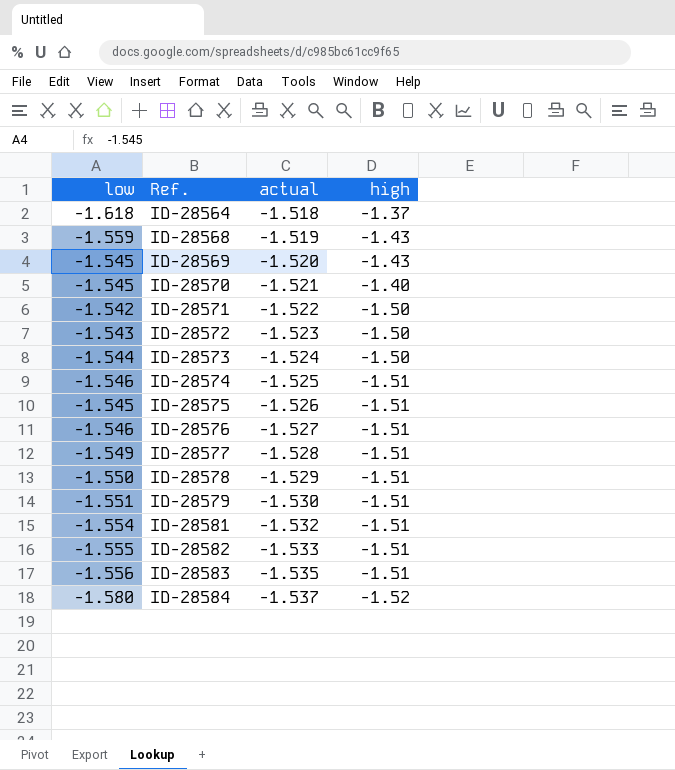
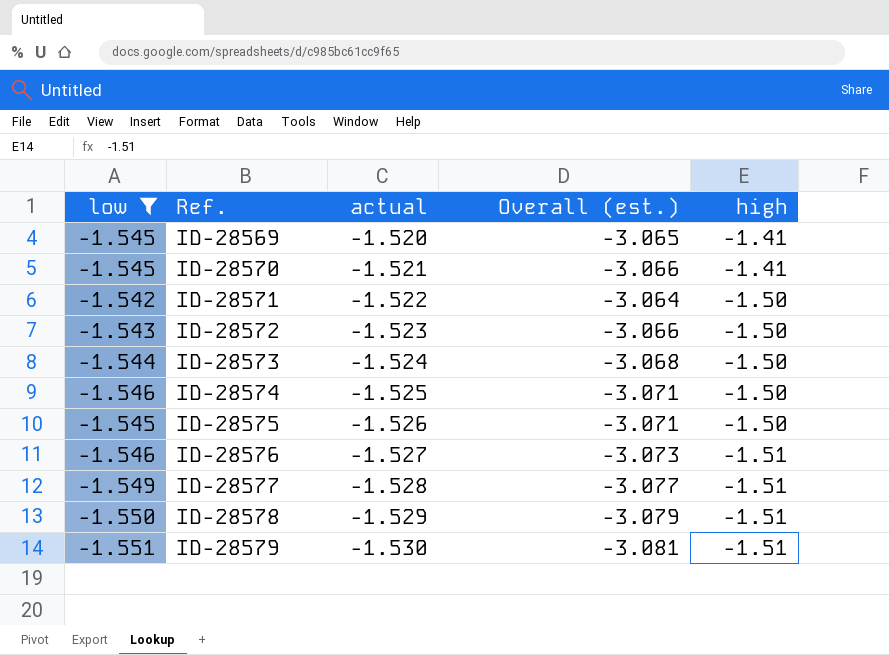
filter: none -> low >= -1.551
column Overall (est.) | formula: none -> [low] + [actual]
ID-28569 | high: -1.43 -> -1.41
ID-28570 | high: -1.40 -> -1.41
ID-28574 | high: -1.51 -> -1.50
ID-28575 | high: -1.51 -> -1.50

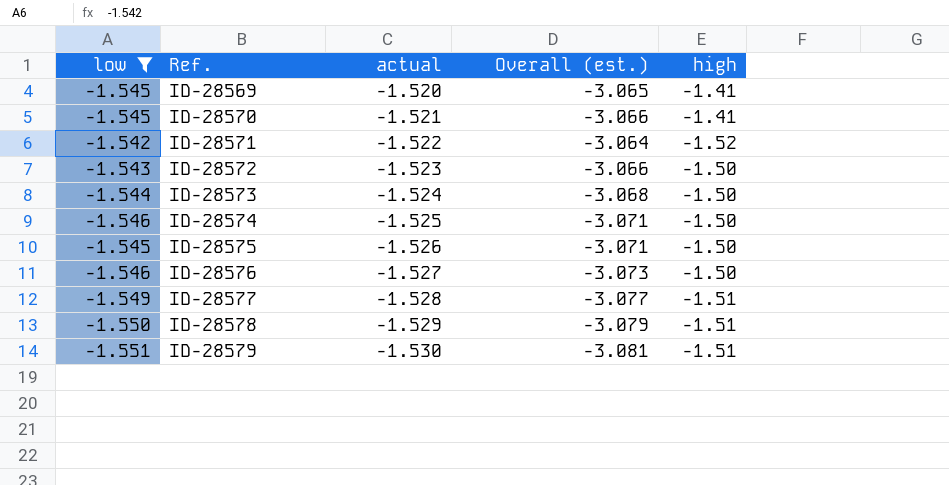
ID-28571 | high: -1.50 -> -1.52
ID-28576 | high: -1.51 -> -1.50

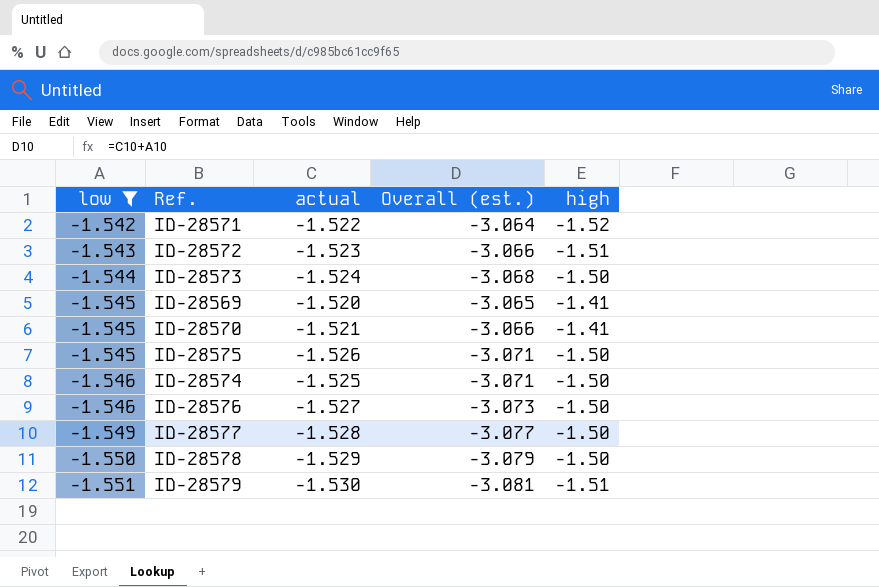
row order: Ref. ascending -> low descending
ID-28572 | high: -1.50 -> -1.51
ID-28577 | high: -1.51 -> -1.50
ID-28578 | high: -1.51 -> -1.50

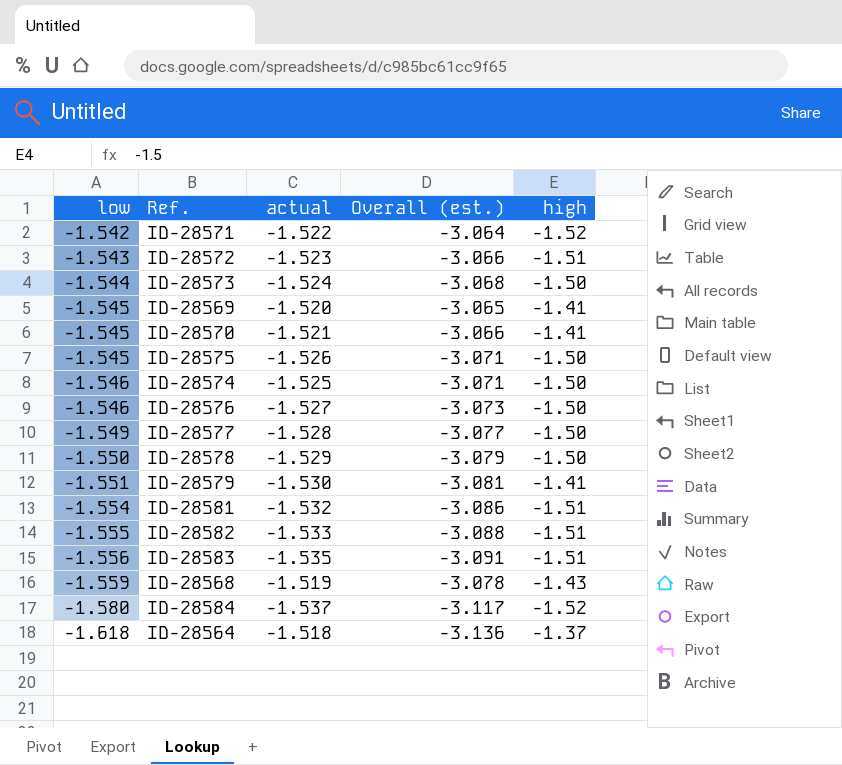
filter: low >= -1.551 -> none
ID-28579 | high: -1.51 -> -1.41

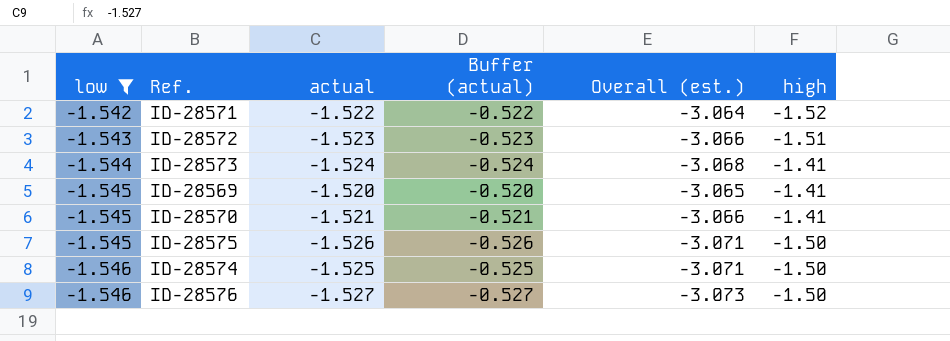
filter: none -> low >= -1.546
column Buffer (actual) | formula: none -> [actual] + 1
ID-28573 | high: -1.50 -> -1.41

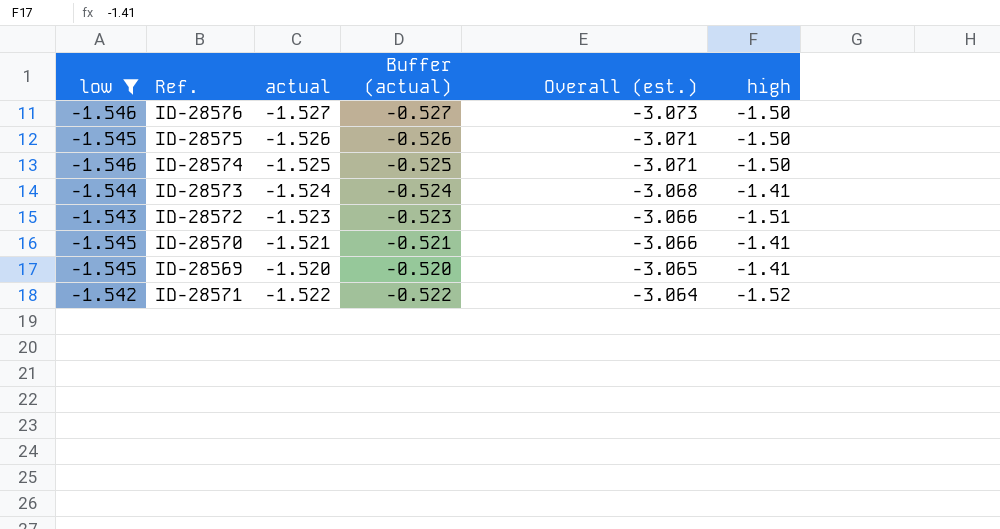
row order: low descending -> Overall (est.) ascending

